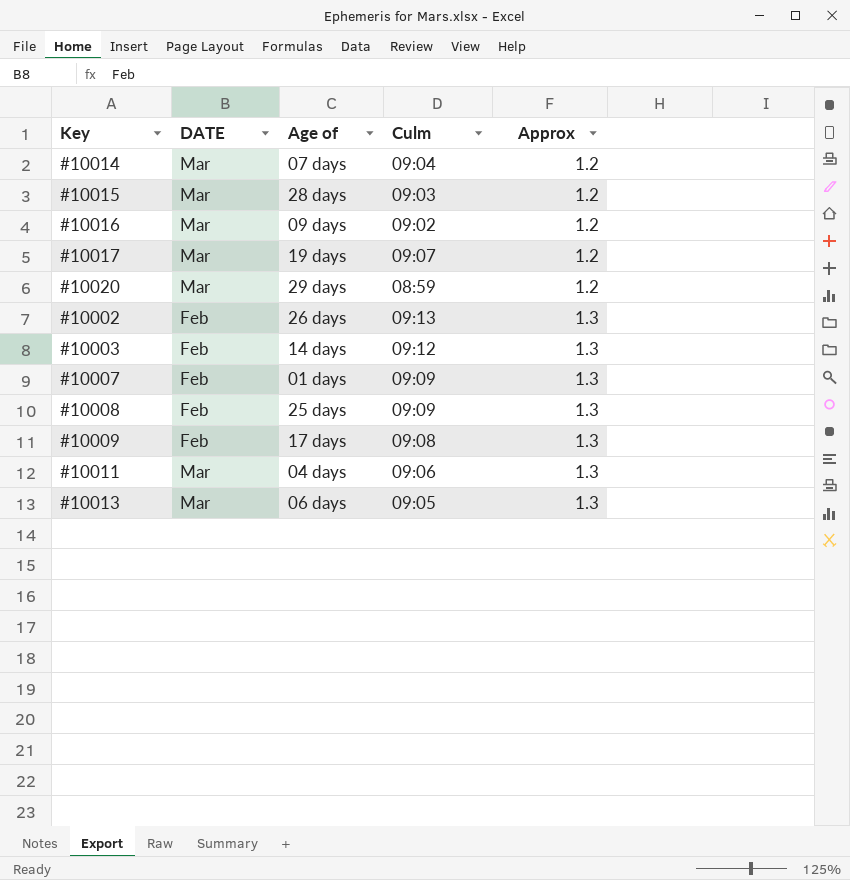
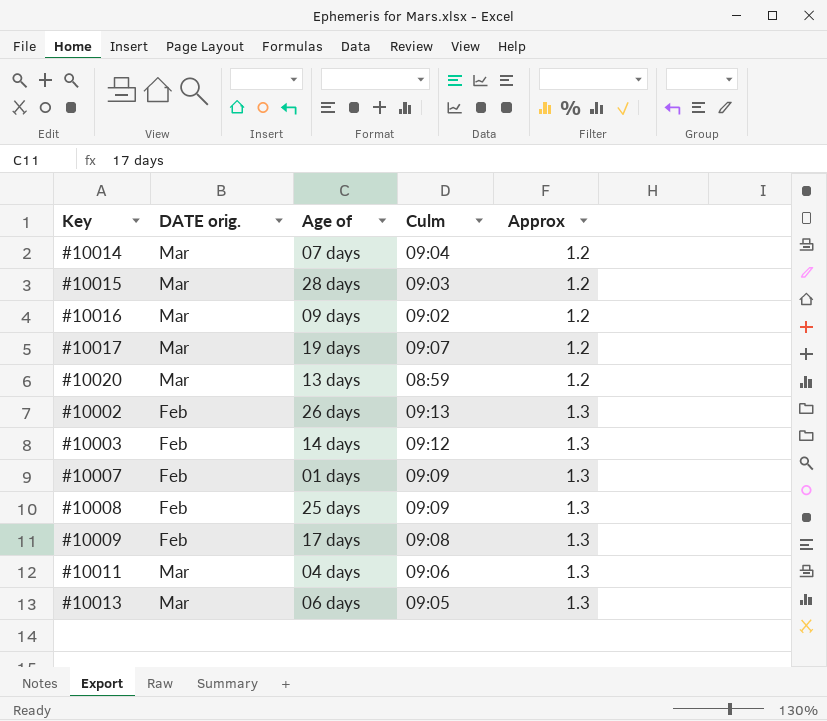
column name: DATE -> DATE orig.
#10020 | Age of: 29 days -> 13 days

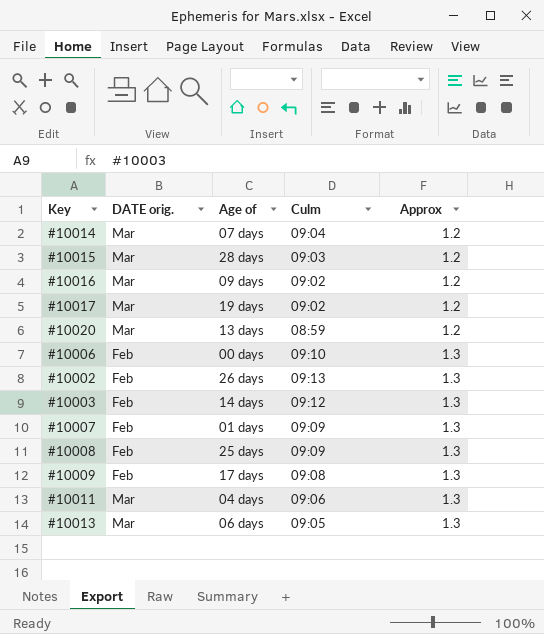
#10017 | Culm: 09:07 -> 09:02
row #10006: none -> Feb | 00 days | 09:10 | 1.3

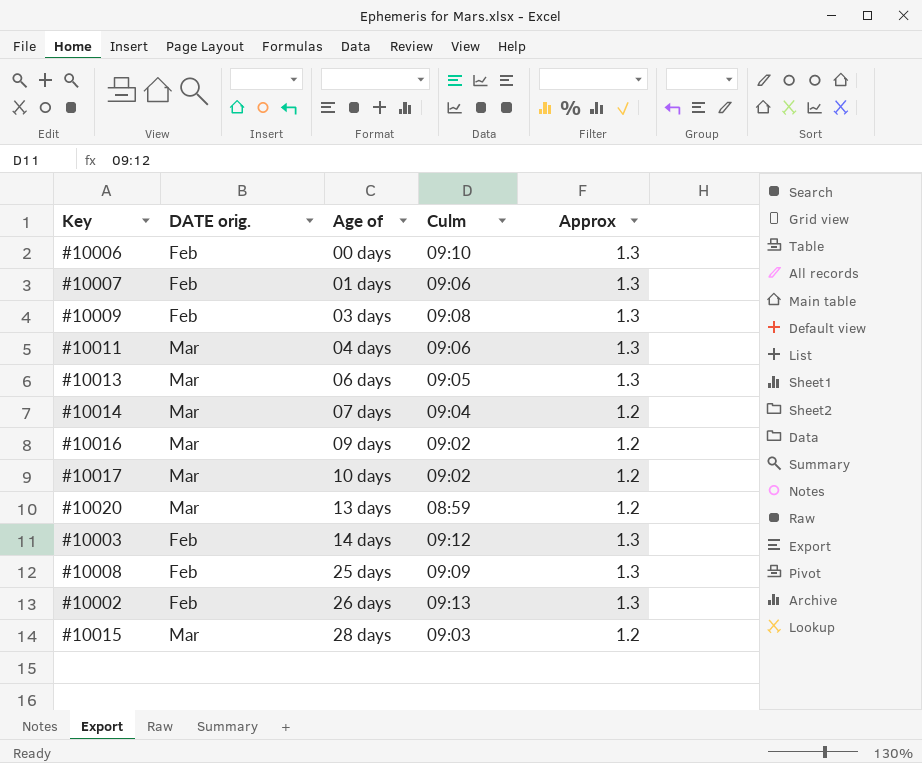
row order: Approx ascending -> Age of ascending
#10007 | Culm: 09:09 -> 09:06
#10009 | Age of: 17 days -> 03 days
#10017 | Age of: 19 days -> 10 days

